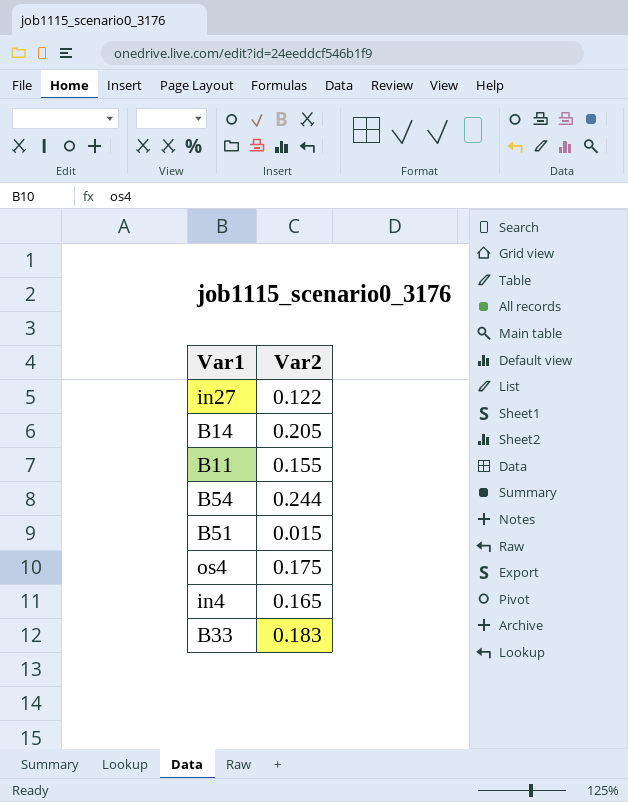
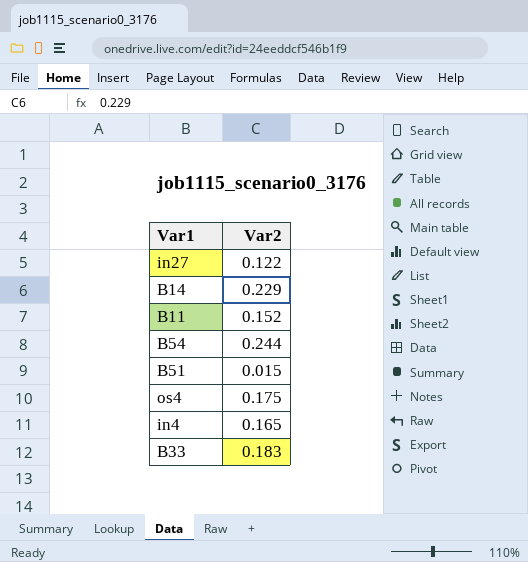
B14 | Var2: 0.205 -> 0.229
B11 | Var2: 0.155 -> 0.152

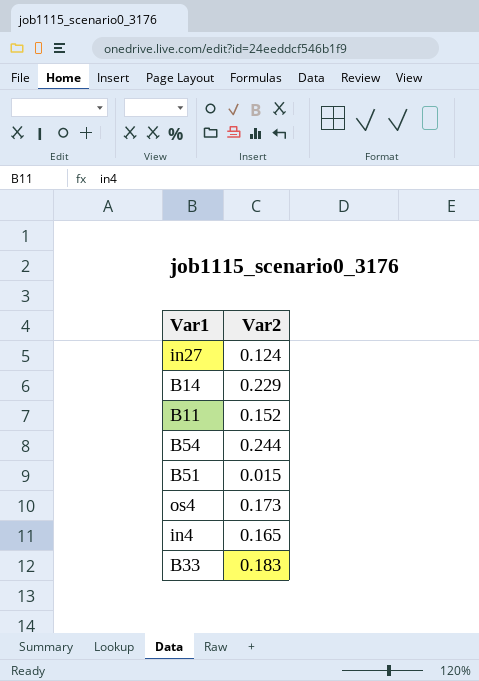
in27 | Var2: 0.122 -> 0.124
os4 | Var2: 0.175 -> 0.173

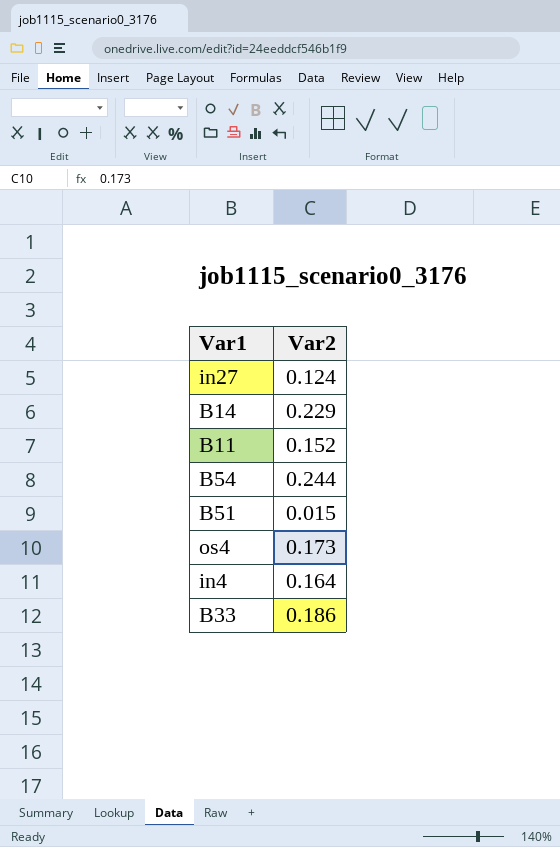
in4 | Var2: 0.165 -> 0.164
B33 | Var2: 0.183 -> 0.186

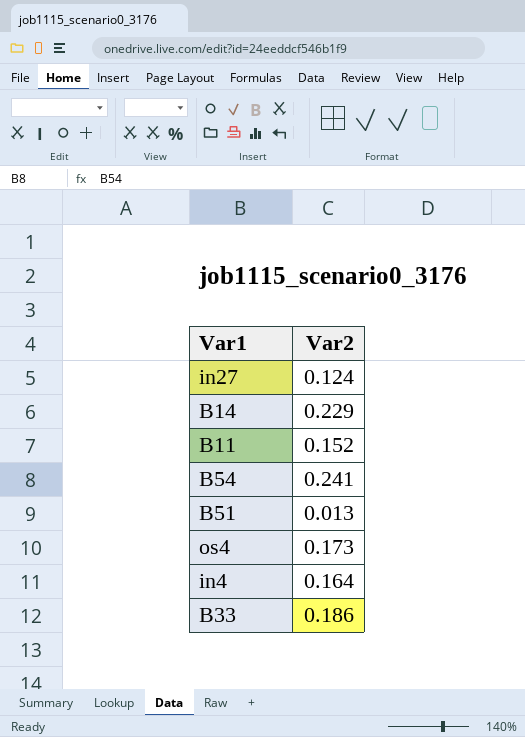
B54 | Var2: 0.244 -> 0.241
B51 | Var2: 0.015 -> 0.013

